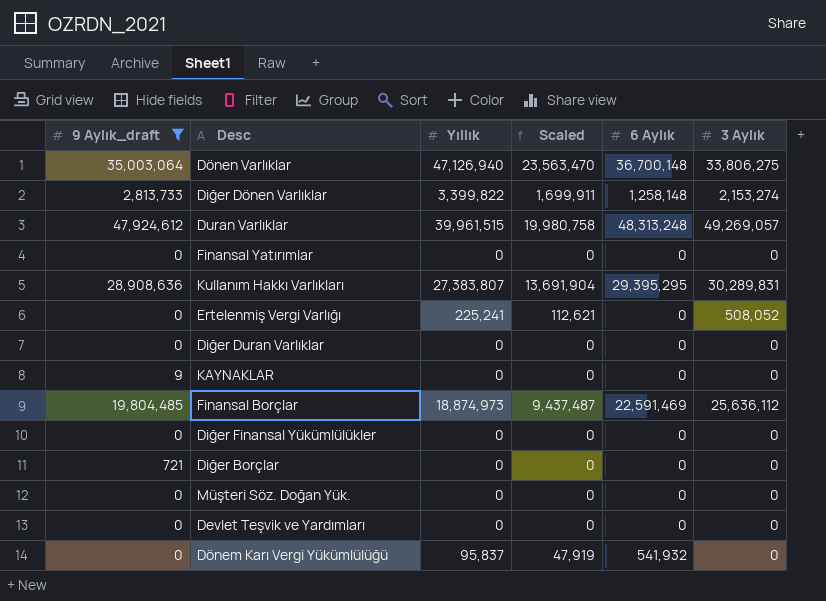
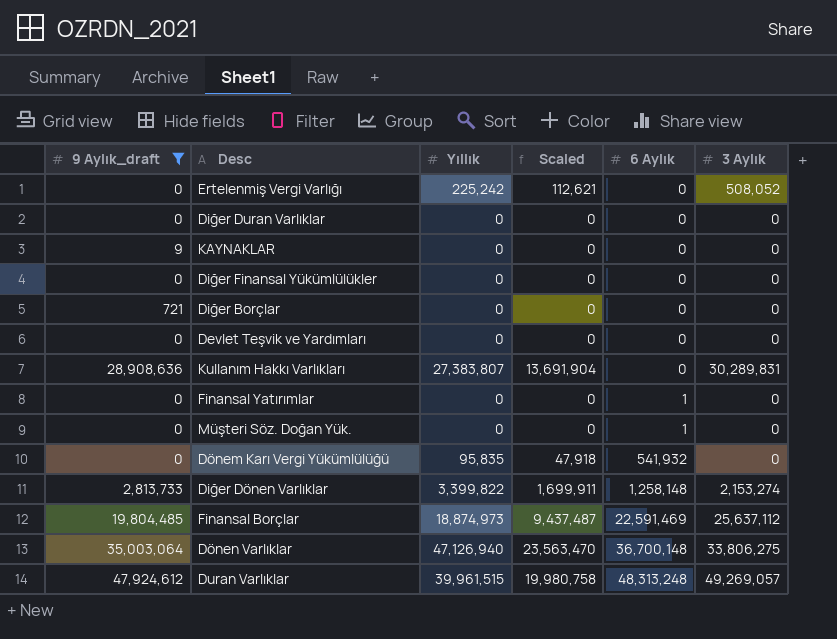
row order: none -> 6 Aylık ascending
Ertelenmiş Vergi Varlığı | Yıllık: 225,241 -> 225,242
Kullanım Hakkı Varlıkları | 6 Aylık: 29,395,295 -> 0
Finansal Yatırımlar | 6 Aylık: 0 -> 1
Müşteri Söz. Doğan Yük. | 6 Aylık: 0 -> 1
Dönem Karı Vergi Yükümlülüğü | Yıllık: 95,837 -> 95,835
Dönem Karı Vergi Yükümlülüğü | Scaled: 47,919 -> 47,918
Finansal Borçlar | 3 Aylık: 25,636,112 -> 25,637,112

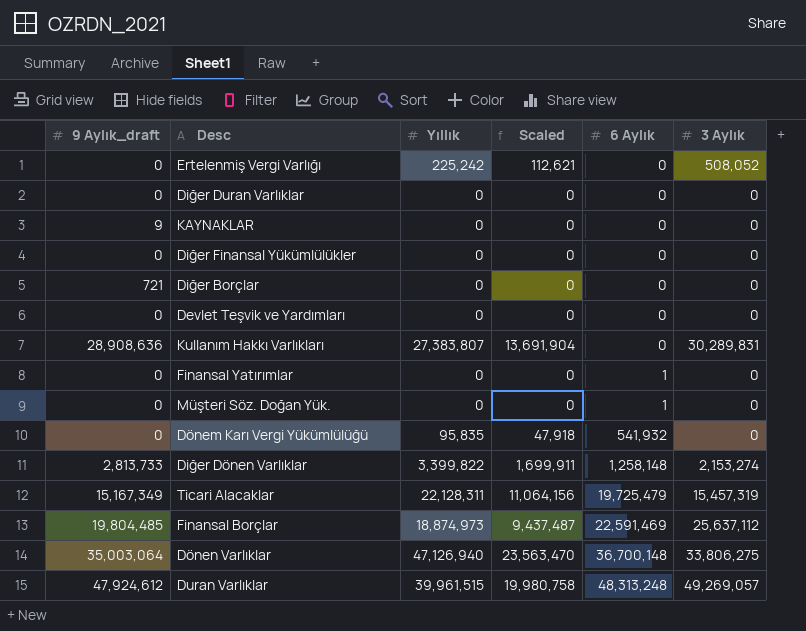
filter: 9 Aylık_draft != 15,167,349 -> none

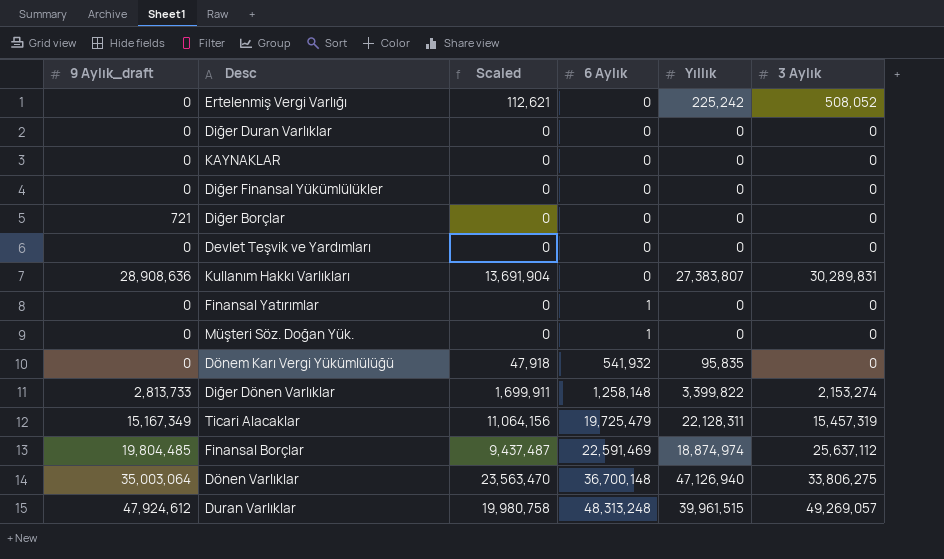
column Yıllık | position: 3 -> 5
KAYNAKLAR | 9 Aylık_draft: 9 -> 0
Finansal Borçlar | Yıllık: 18,874,973 -> 18,874,974

